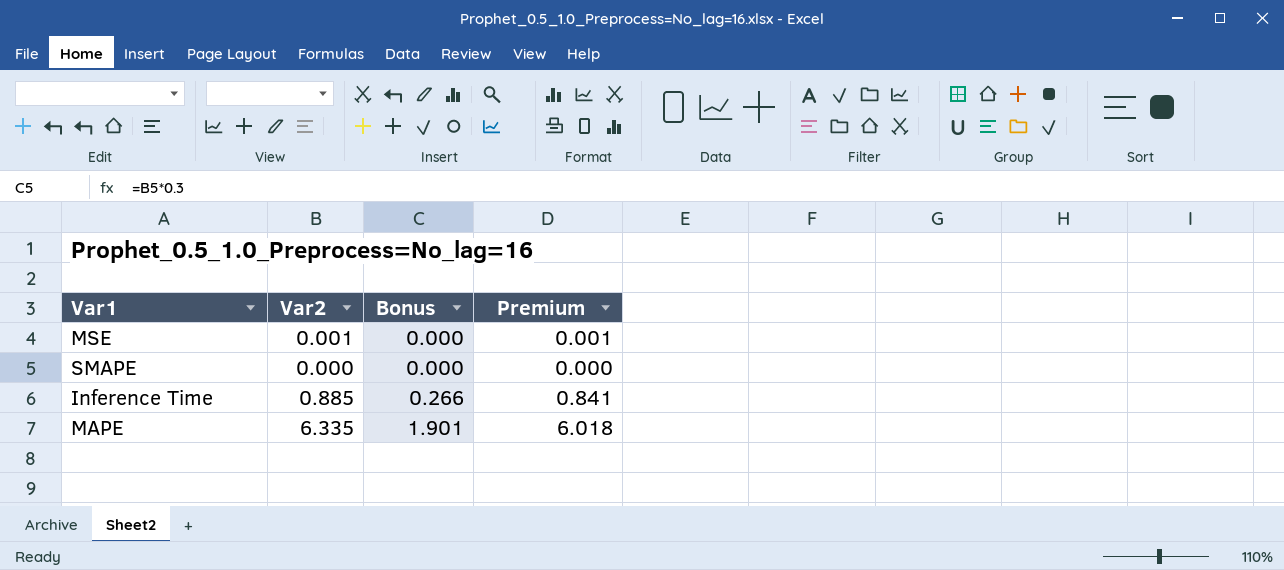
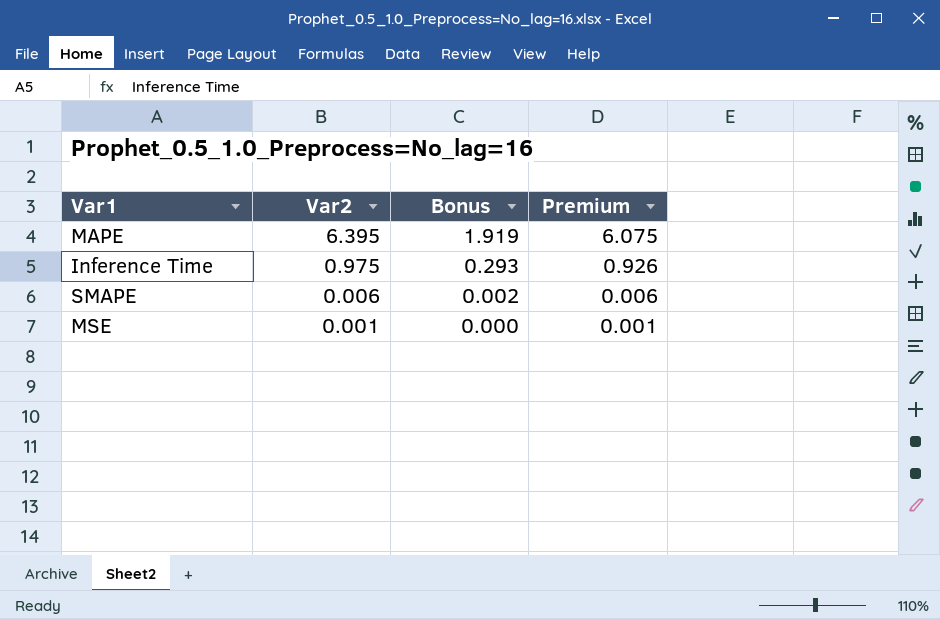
row order: Bonus ascending -> Var2 descending
MAPE | Var2: 6.335 -> 6.395
MAPE | Bonus: 1.901 -> 1.919
MAPE | Premium: 6.018 -> 6.075
Inference Time | Var2: 0.885 -> 0.975
Inference Time | Bonus: 0.266 -> 0.293
Inference Time | Premium: 0.841 -> 0.926
SMAPE | Var2: 0.000 -> 0.006
SMAPE | Bonus: 0.000 -> 0.002
SMAPE | Premium: 0.000 -> 0.006

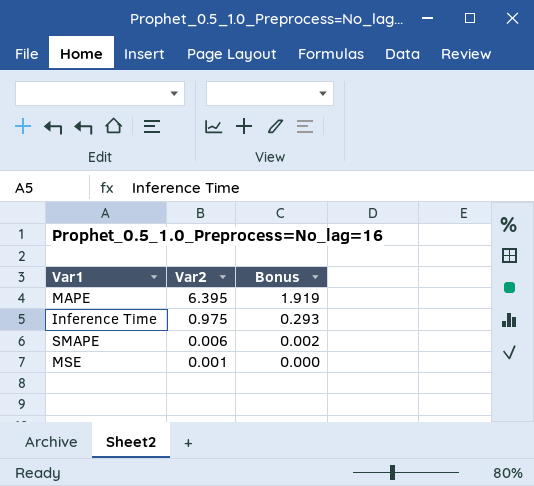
column Premium | formula: [Var2] * 0.95 -> none

